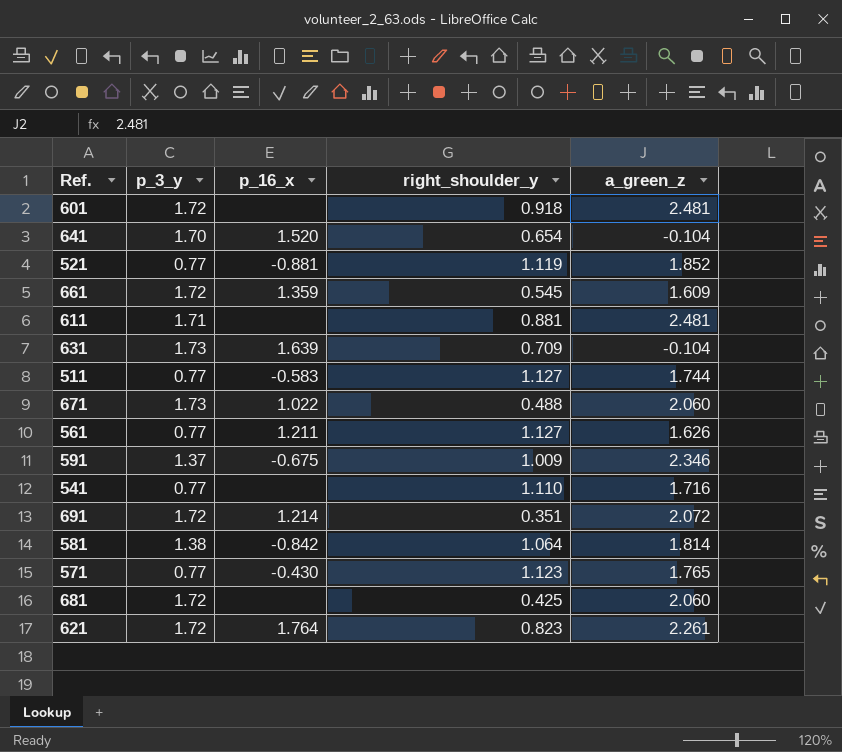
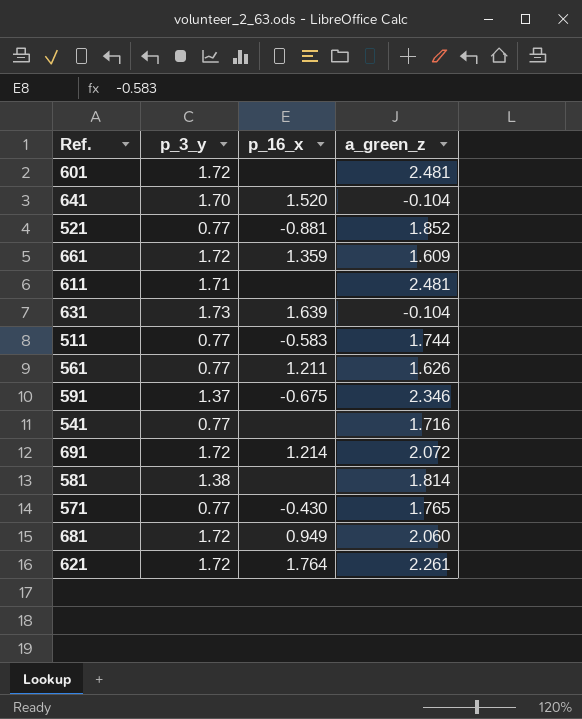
column right_shoulder_y | position: 4 -> none
row 671: 1.73 | 1.022 | 0.488 | 2.060 -> none
581 | p_16_x: -0.842 -> none
681 | p_16_x: none -> 0.949

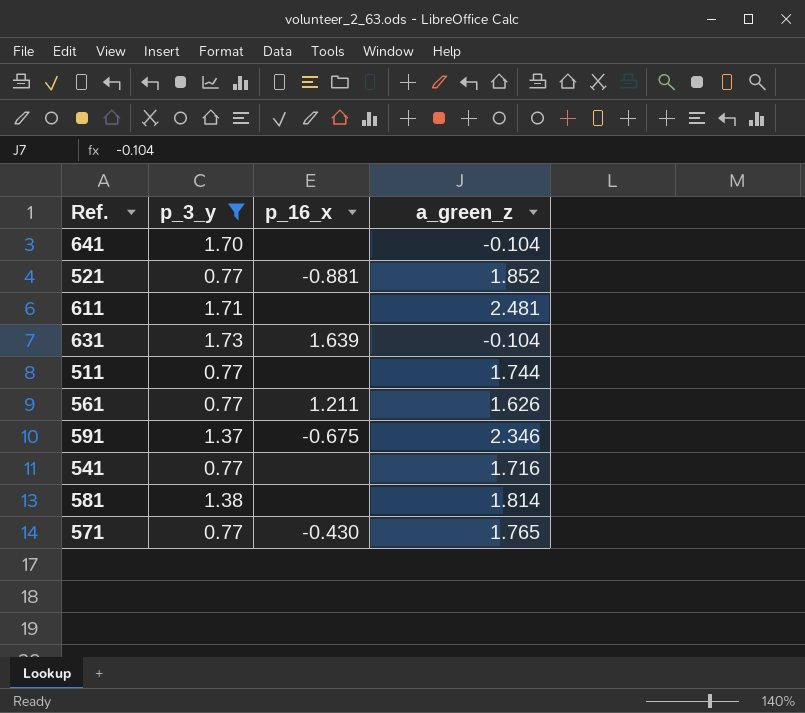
filter: none -> p_3_y != 1.72
641 | p_16_x: 1.520 -> none
511 | p_16_x: -0.583 -> none

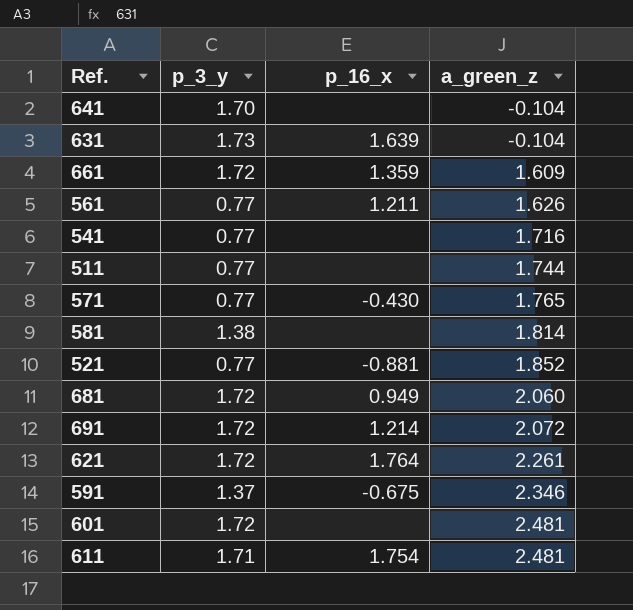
filter: p_3_y != 1.72 -> none
row order: none -> a_green_z ascending
611 | p_16_x: none -> 1.754

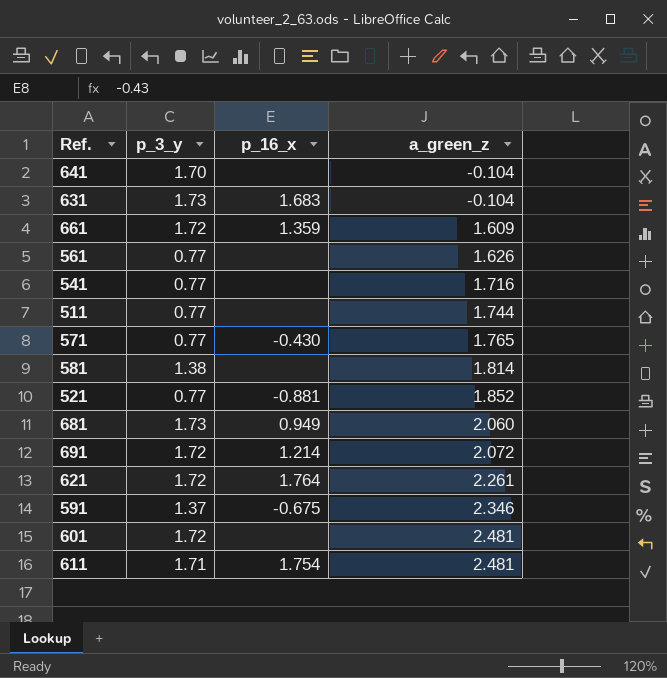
631 | p_16_x: 1.639 -> 1.683
561 | p_16_x: 1.211 -> none
681 | p_3_y: 1.72 -> 1.73

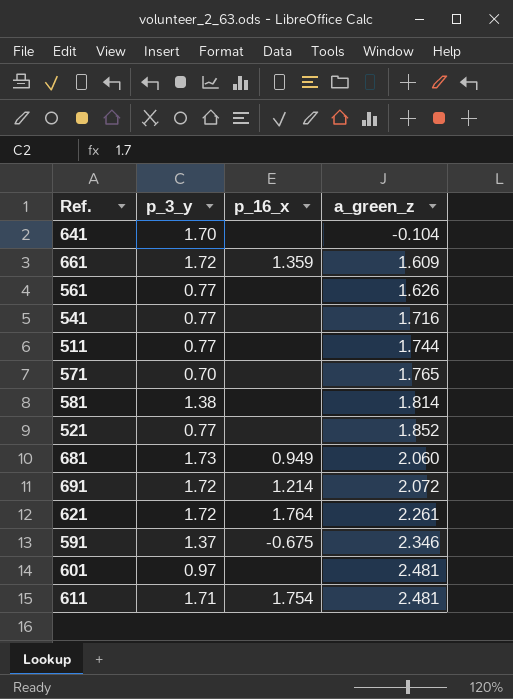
row 631: 1.73 | 1.683 | -0.104 -> none
571 | p_3_y: 0.77 -> 0.70
571 | p_16_x: -0.430 -> none
521 | p_16_x: -0.881 -> none
601 | p_3_y: 1.72 -> 0.97

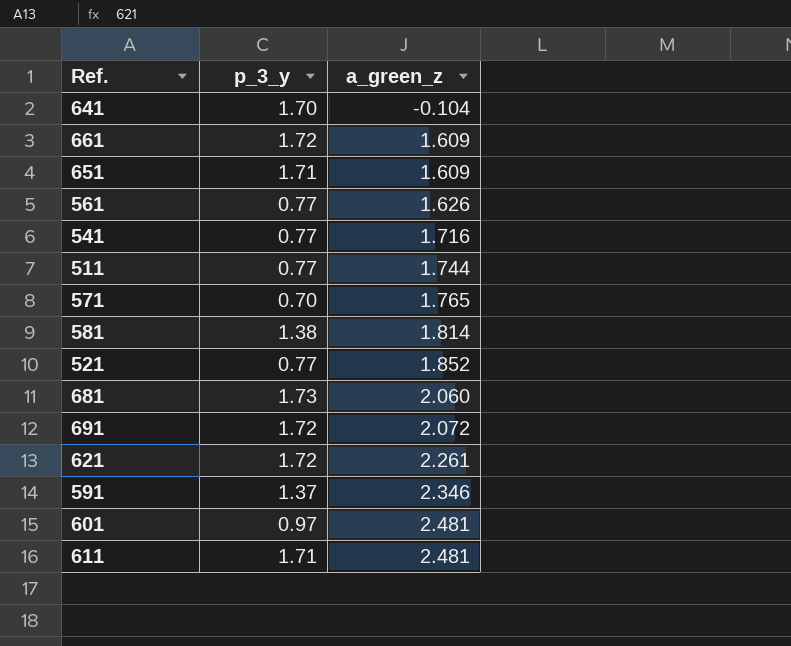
column p_16_x | position: 3 -> none
row 651: none -> 1.71 | 1.609

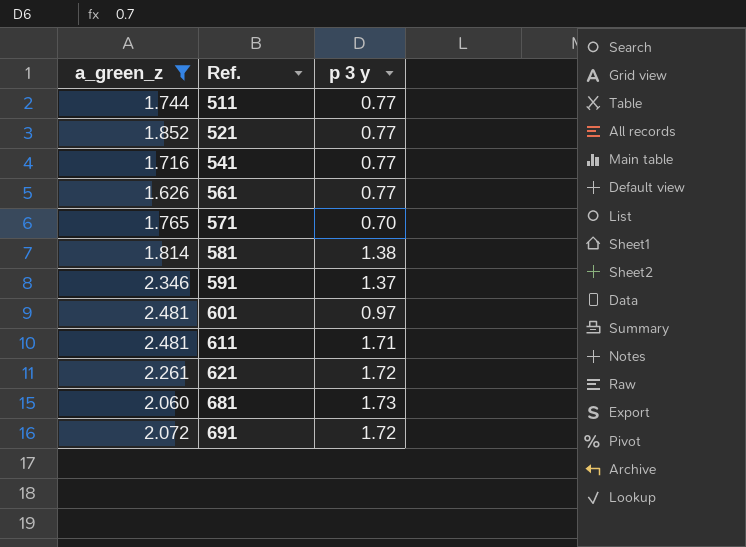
filter: none -> a_green_z >= 1.626
row order: a_green_z ascending -> Ref. ascending
column a_green_z | position: 3 -> 1
column name: p_3_y -> p 3 y

